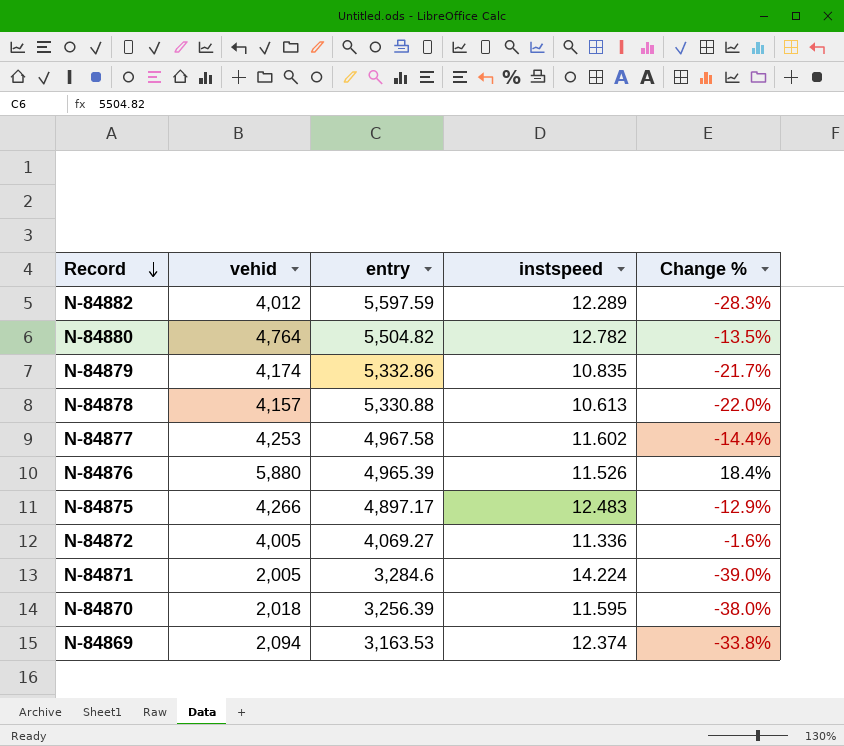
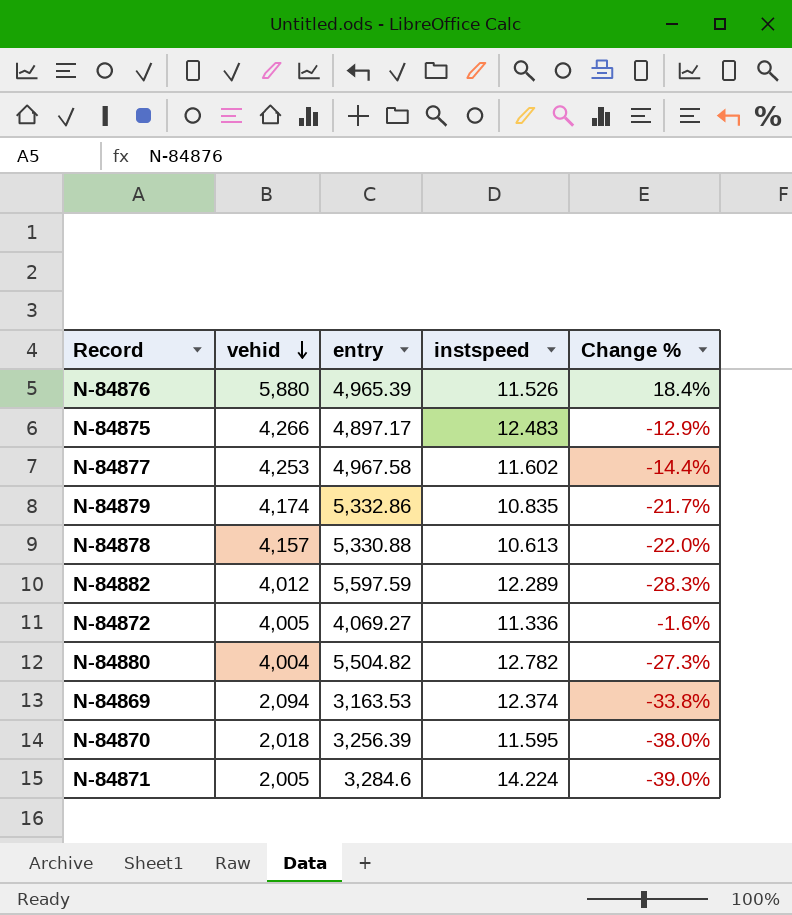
row order: Record descending -> vehid descending
N-84880 | vehid: 4,764 -> 4,004
N-84880 | Change %: -13.5% -> -27.3%

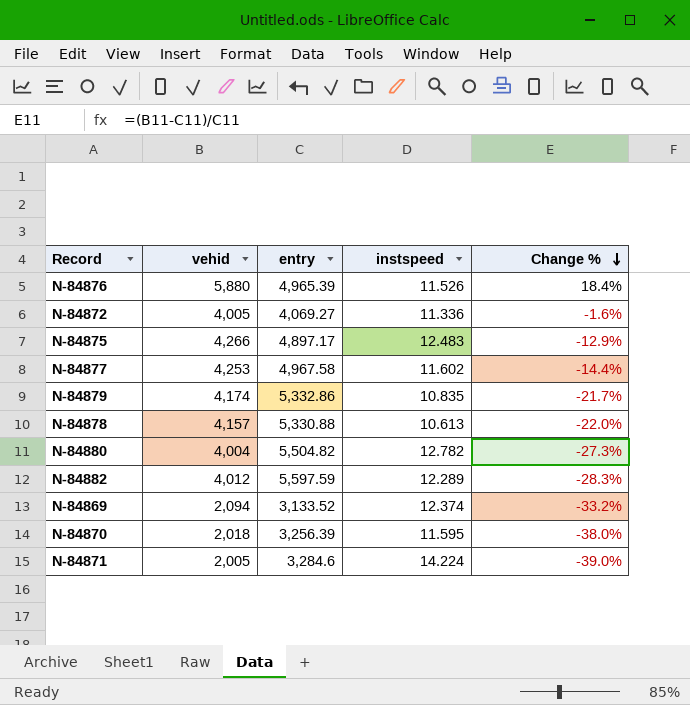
row order: vehid descending -> Change % descending
N-84869 | entry: 3,163.53 -> 3,133.52
N-84869 | Change %: -33.8% -> -33.2%

